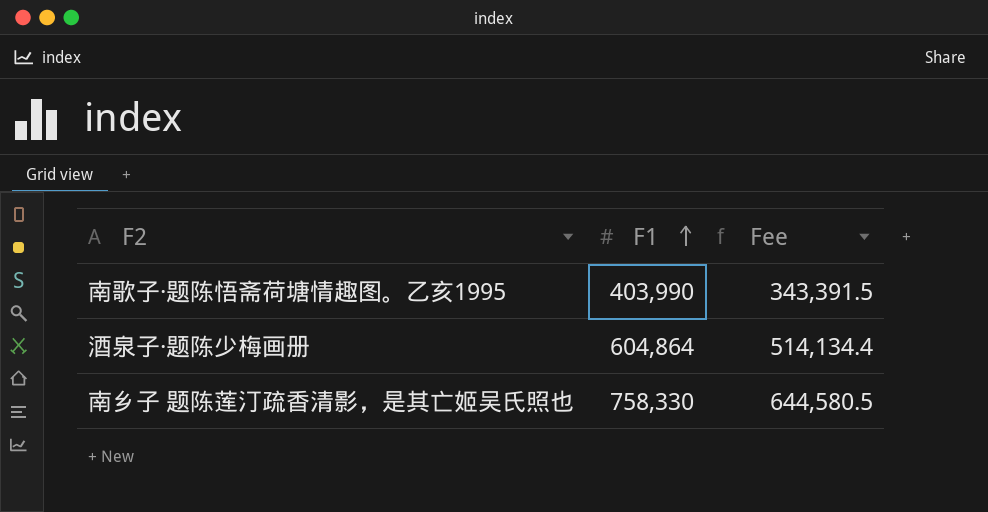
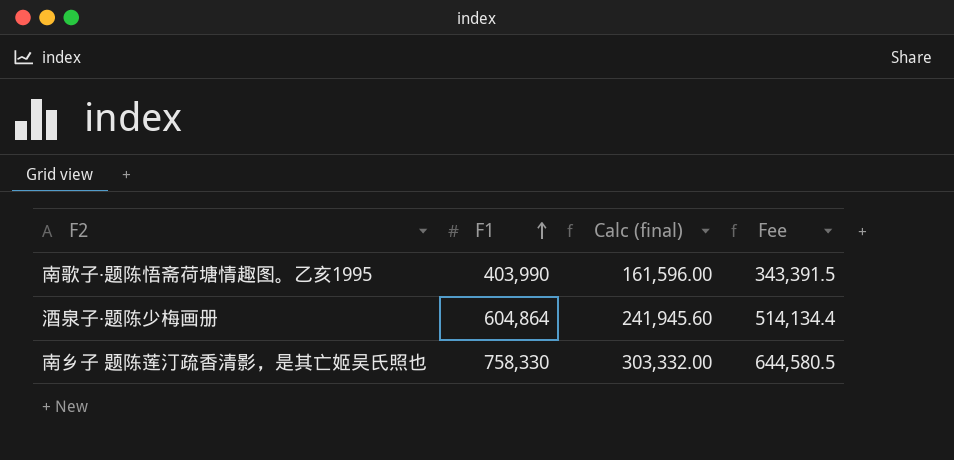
column Calc (final) | formula: none -> [F1] * 0.4

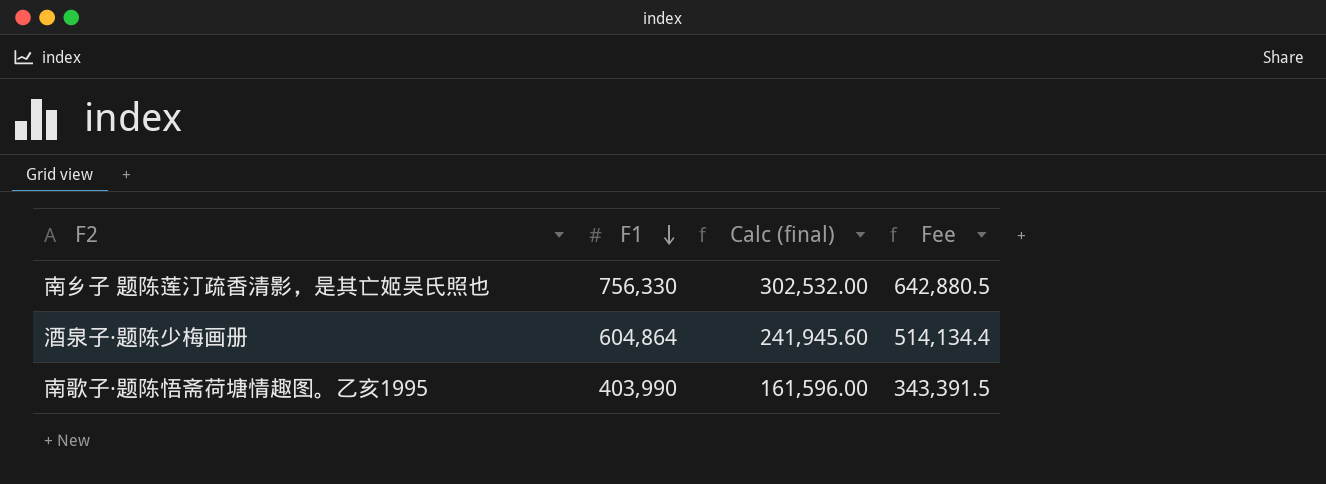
row order: F1 ascending -> F1 descending
南乡子 题陈莲汀疏香清影，是其亡姬吴氏照也 | F1: 758,330 -> 756,330
南乡子 题陈莲汀疏香清影，是其亡姬吴氏照也 | Calc (final): 303,332.00 -> 302,532.00
南乡子 题陈莲汀疏香清影，是其亡姬吴氏照也 | Fee: 644,580.5 -> 642,880.5

